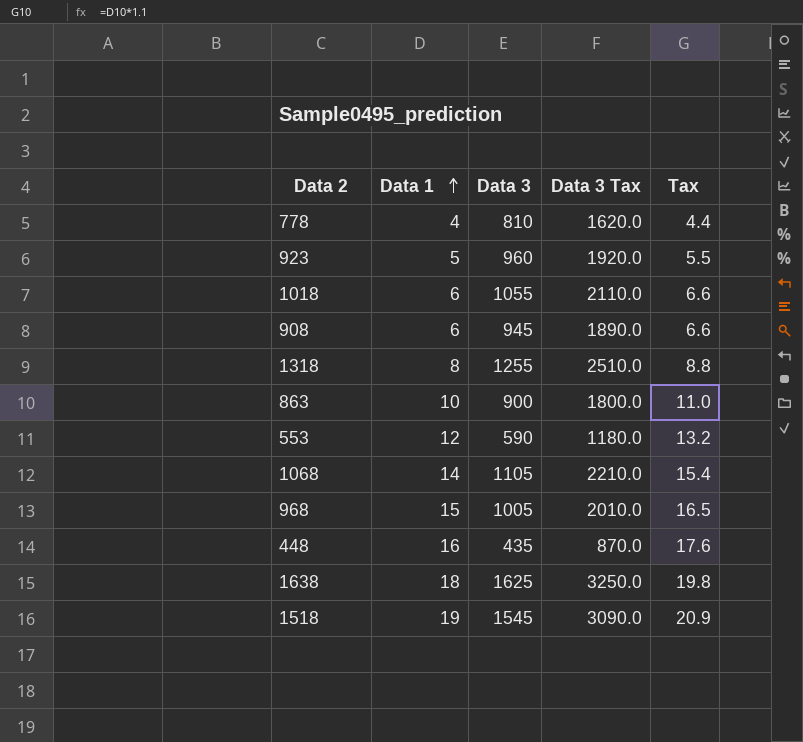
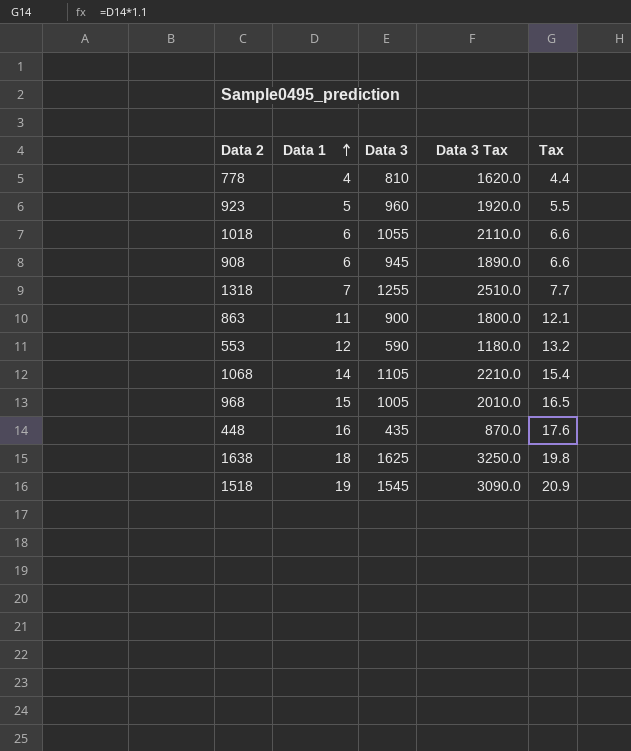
1318 | Data 1: 8 -> 7
1318 | Tax: 8.8 -> 7.7
863 | Data 1: 10 -> 11
863 | Tax: 11.0 -> 12.1

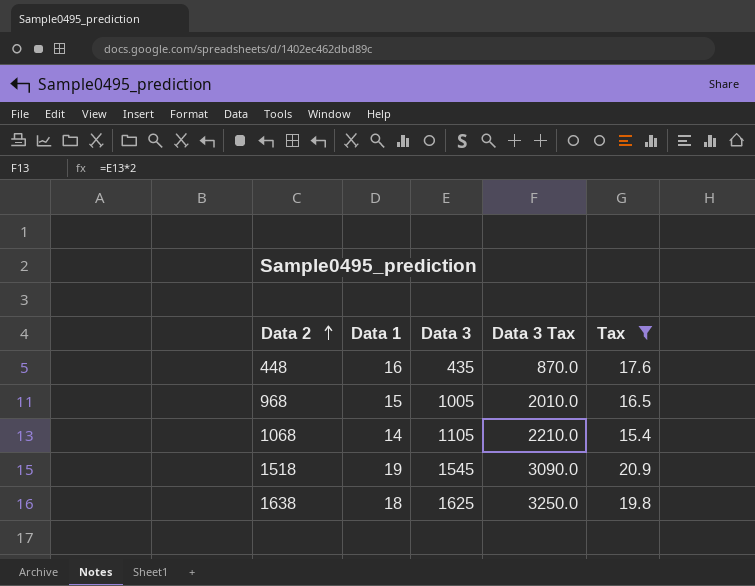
filter: none -> Tax >= 15.4
row order: Data 1 ascending -> Data 2 ascending

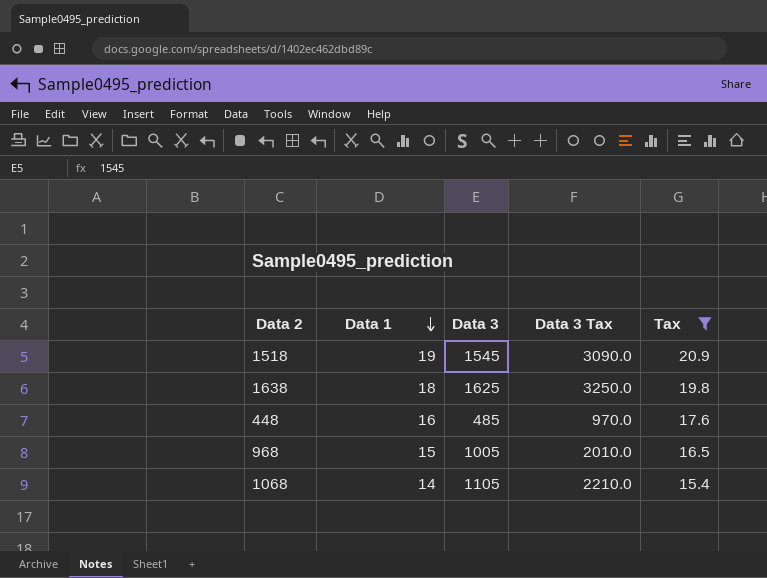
row order: Data 2 ascending -> Data 1 descending
448 | Data 3: 435 -> 485
448 | Data 3 Tax: 870.0 -> 970.0

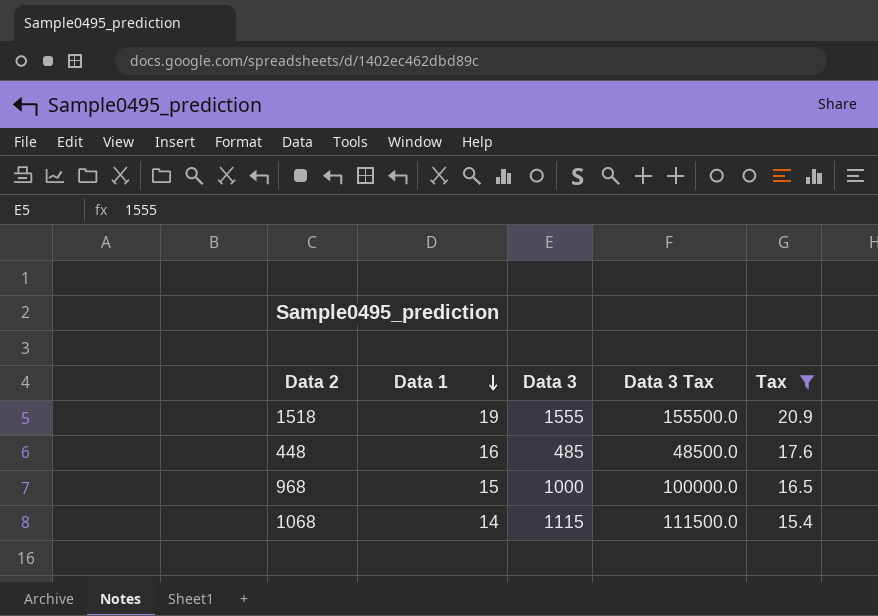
column Data 3 Tax | formula: [Data 3] * 2 -> [Data 3] * 100
row 1638: 18 | 1625 | 3250.0 | 19.8 -> none
1518 | Data 3: 1545 -> 1555
968 | Data 3: 1005 -> 1000
1068 | Data 3: 1105 -> 1115

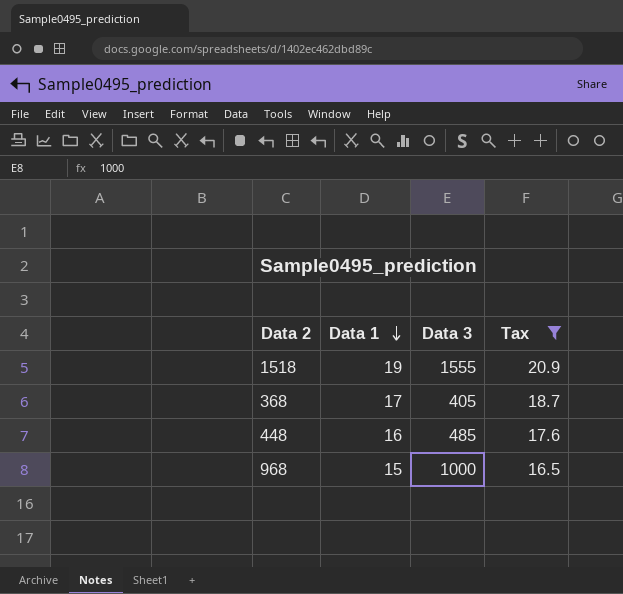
column Data 3 Tax | formula: [Data 3] * 100 -> none
row 1068: 14 | 1115 | 111500.0 | 15.4 -> none
row 368: none -> 17 | 405 | 18.7

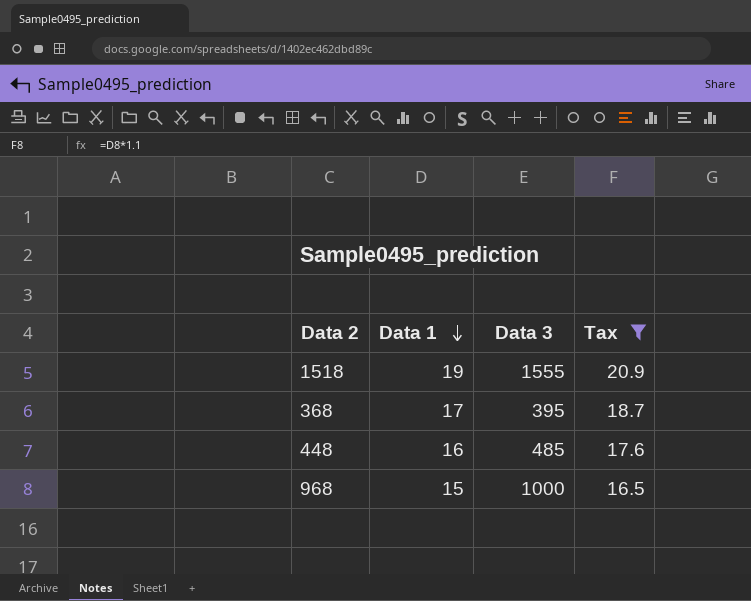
368 | Data 3: 405 -> 395

